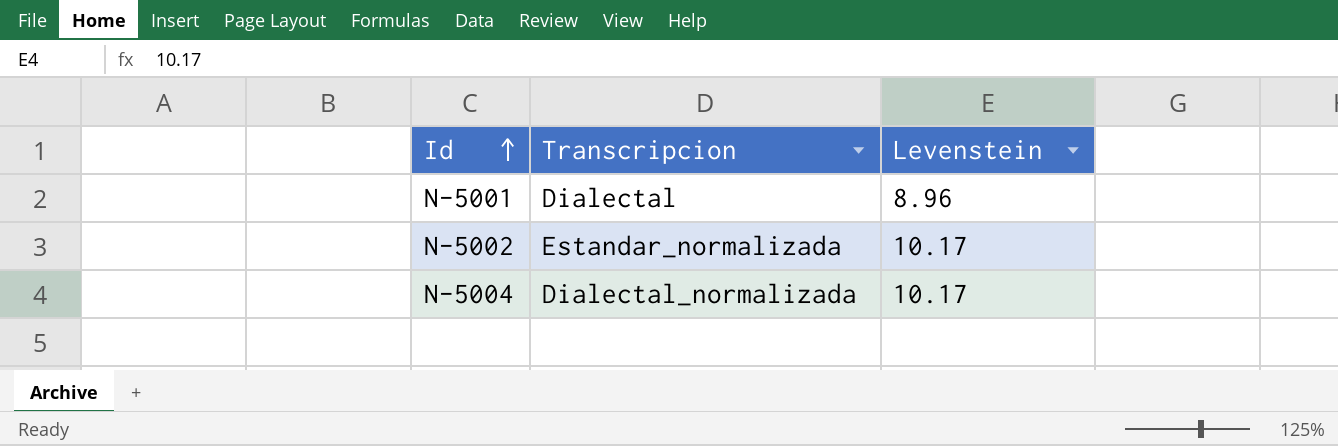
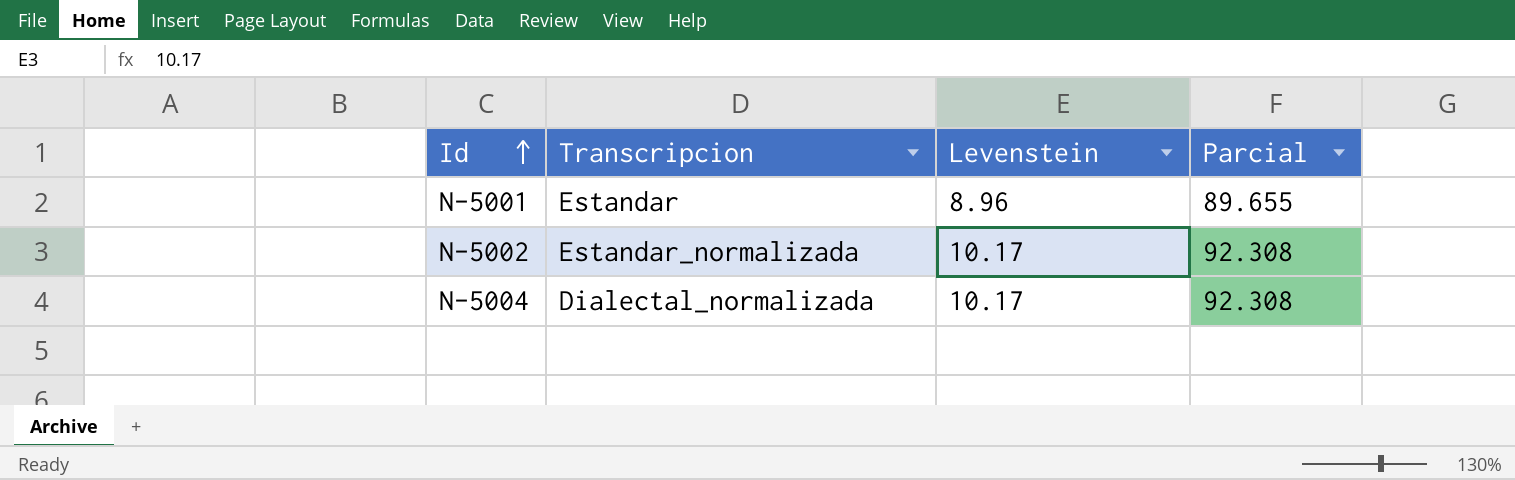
column Parcial | position: none -> 4
N-5001 | Transcripcion: Dialectal -> Estandar

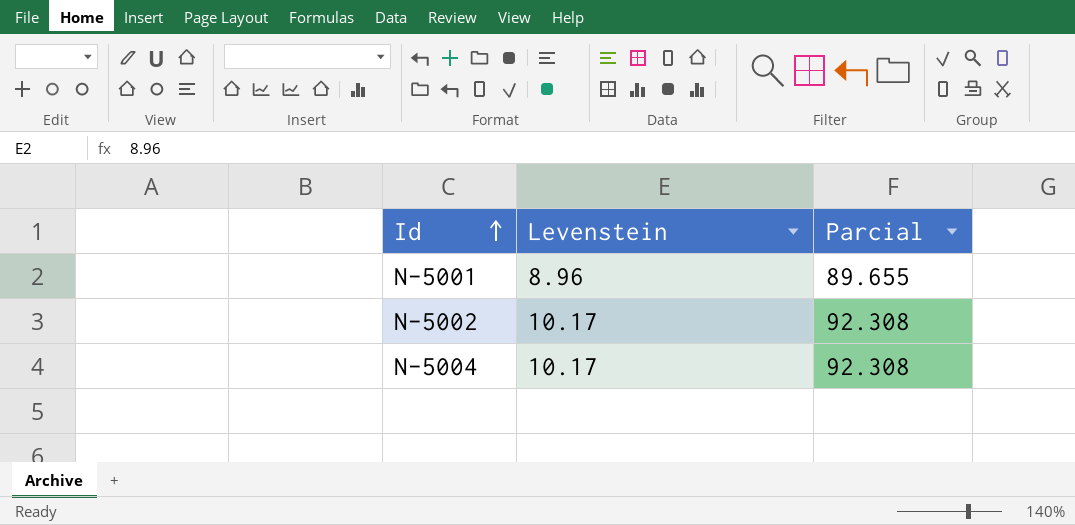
column Transcripcion | position: 2 -> none

